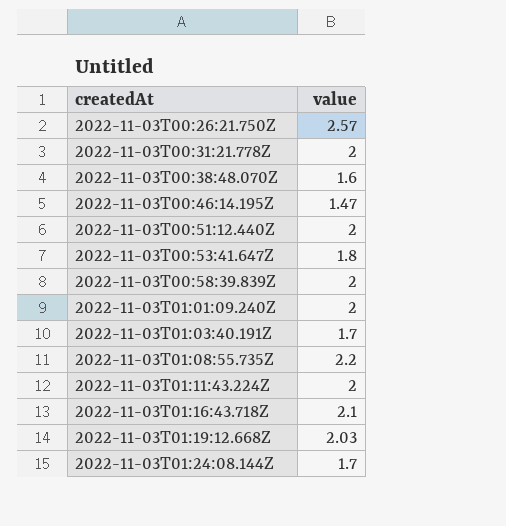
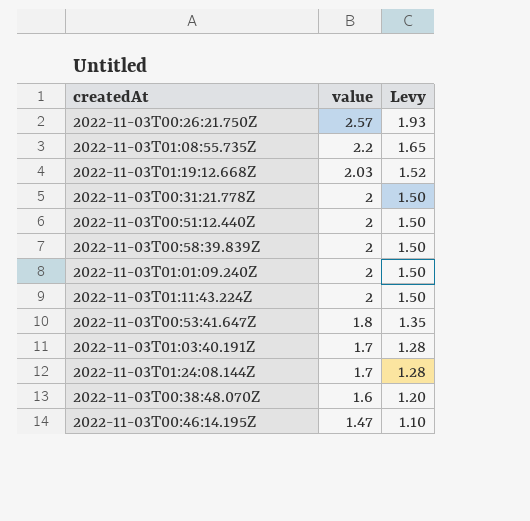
row order: createdAt ascending -> value descending
column Levy | formula: none -> [value] * 0.75
row 2022-11-03T01:16:43.718Z: 2.1 -> none

